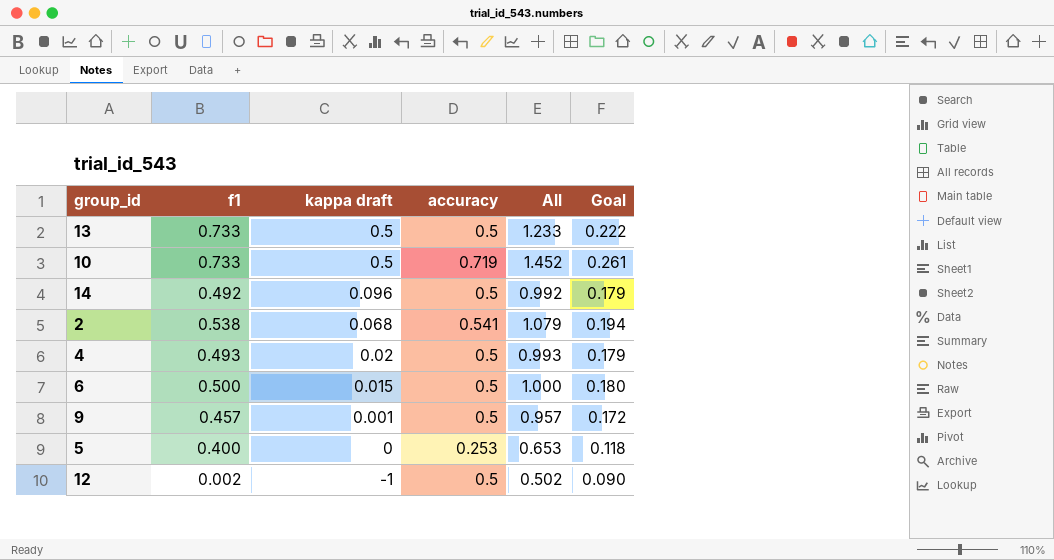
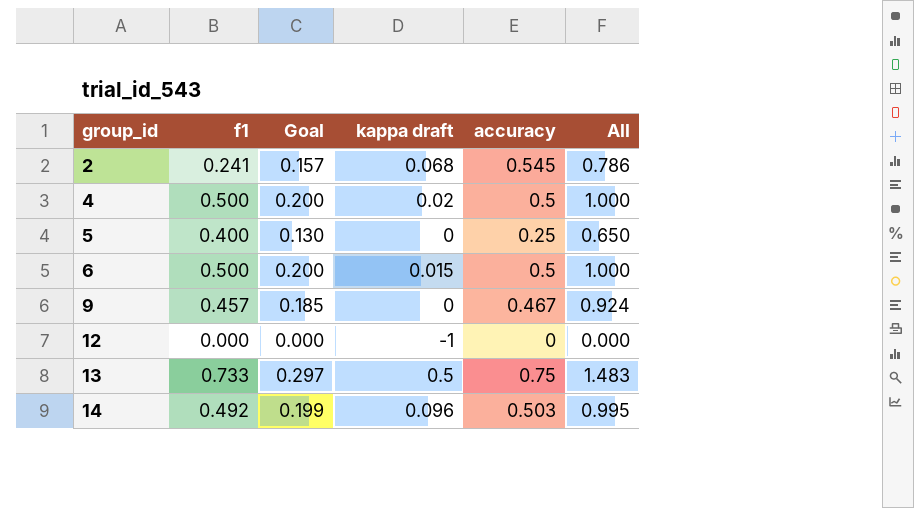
row order: kappa draft descending -> group_id ascending
column Goal | formula: [All] * 0.18 -> [All] * 0.2
column Goal | position: 6 -> 3
row 10: 0.733 | 0.5 | 0.719 | 1.452 | 0.261 -> none
2 | f1: 0.538 -> 0.241
2 | accuracy: 0.541 -> 0.545
2 | All: 1.079 -> 0.786
4 | f1: 0.493 -> 0.500
4 | All: 0.993 -> 1.000
5 | accuracy: 0.253 -> 0.25
5 | All: 0.653 -> 0.650
9 | kappa draft: 0.001 -> 0
9 | accuracy: 0.5 -> 0.467
9 | All: 0.957 -> 0.924
12 | f1: 0.002 -> 0.000
12 | accuracy: 0.5 -> 0
12 | All: 0.502 -> 0.000
13 | accuracy: 0.5 -> 0.75
13 | All: 1.233 -> 1.483
14 | accuracy: 0.5 -> 0.503
14 | All: 0.992 -> 0.995

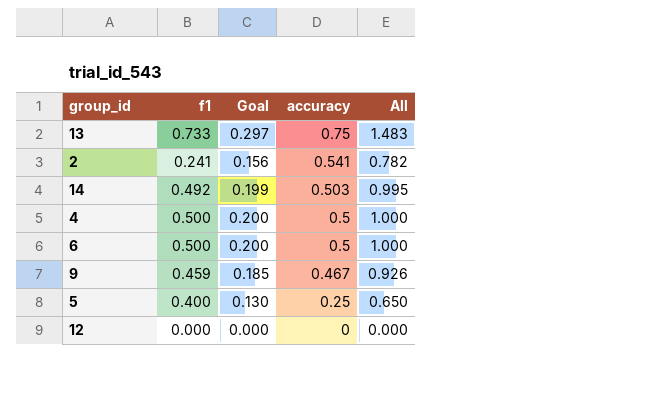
row order: group_id ascending -> accuracy descending
column kappa draft | position: 4 -> none
2 | Goal: 0.157 -> 0.156
2 | accuracy: 0.545 -> 0.541
2 | All: 0.786 -> 0.782
9 | f1: 0.457 -> 0.459
9 | All: 0.924 -> 0.926

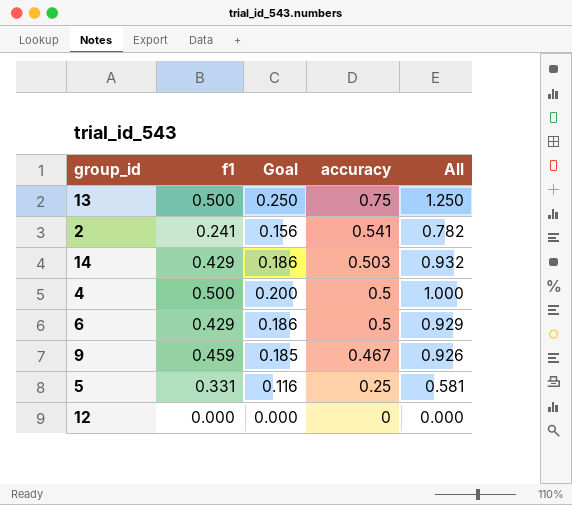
13 | f1: 0.733 -> 0.500
13 | Goal: 0.297 -> 0.250
13 | All: 1.483 -> 1.250
14 | f1: 0.492 -> 0.429
14 | Goal: 0.199 -> 0.186
14 | All: 0.995 -> 0.932
6 | f1: 0.500 -> 0.429
6 | Goal: 0.200 -> 0.186
6 | All: 1.000 -> 0.929
5 | f1: 0.400 -> 0.331
5 | Goal: 0.130 -> 0.116
5 | All: 0.650 -> 0.581

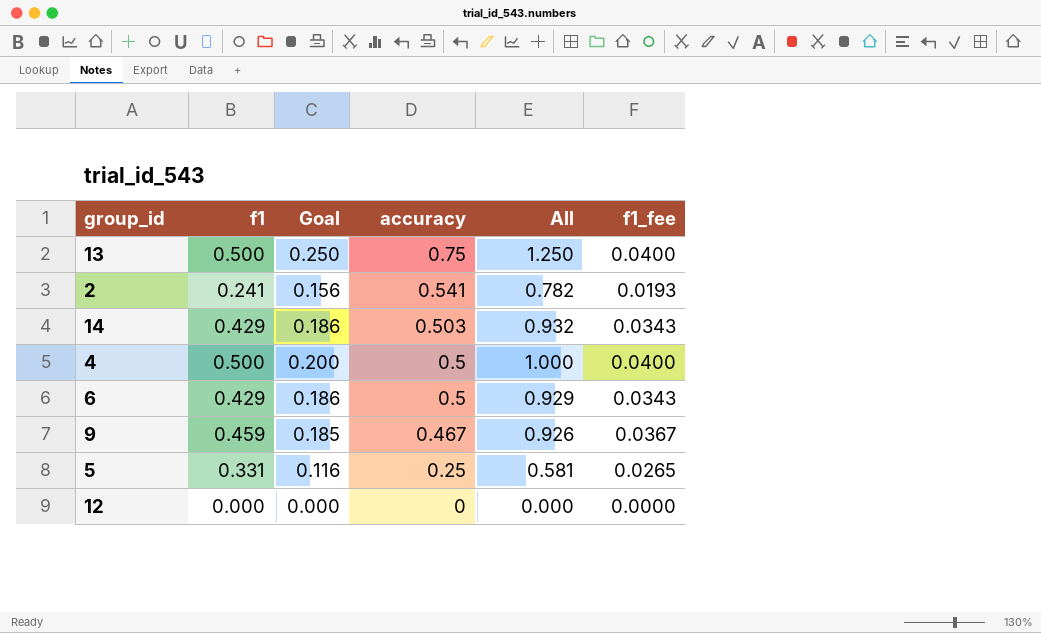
column f1_fee | formula: none -> [f1] * 0.08

